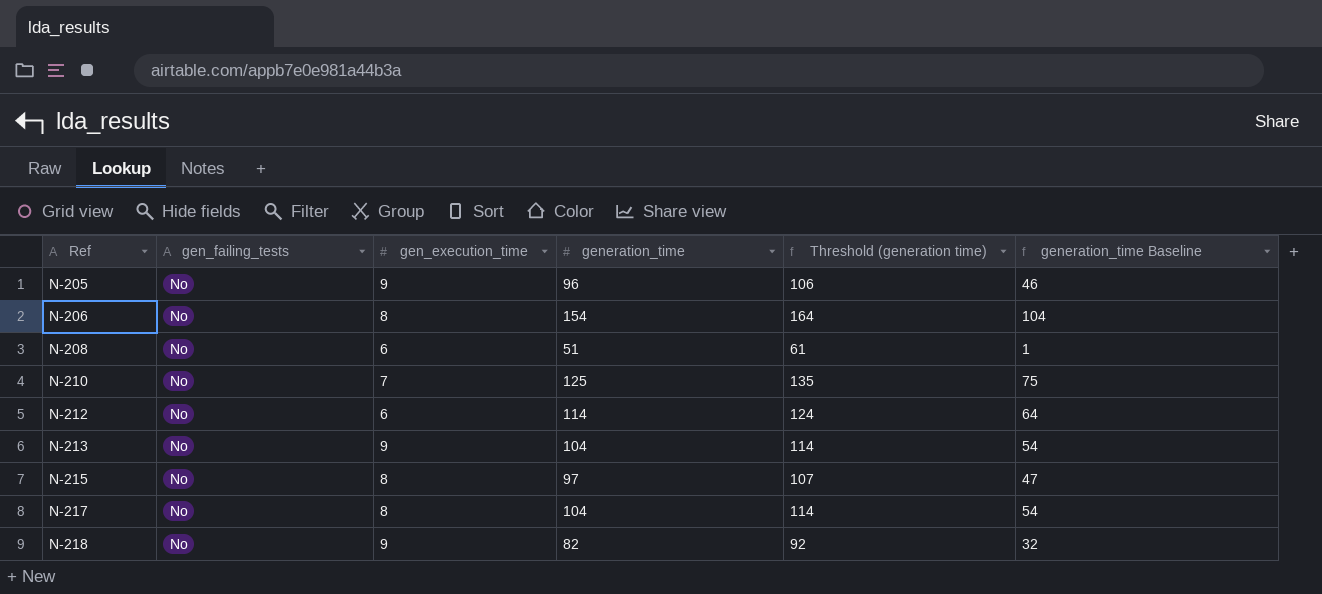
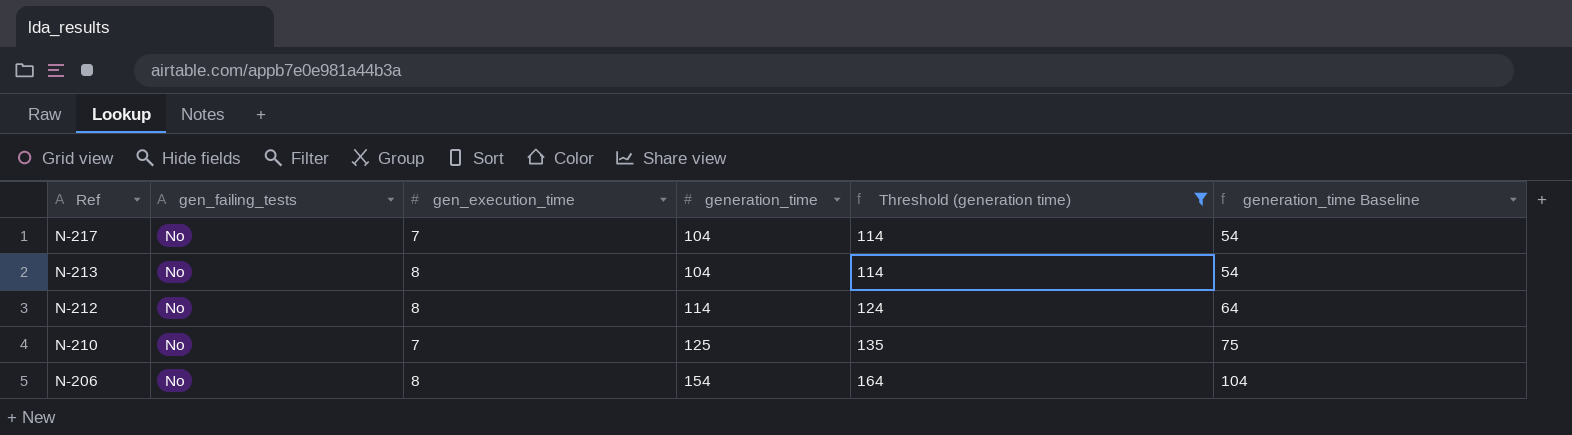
filter: none -> Threshold (generation time) >= 114
row order: Ref ascending -> Ref descending
N-217 | gen_execution_time: 8 -> 7
N-213 | gen_execution_time: 9 -> 8
N-212 | gen_execution_time: 6 -> 8

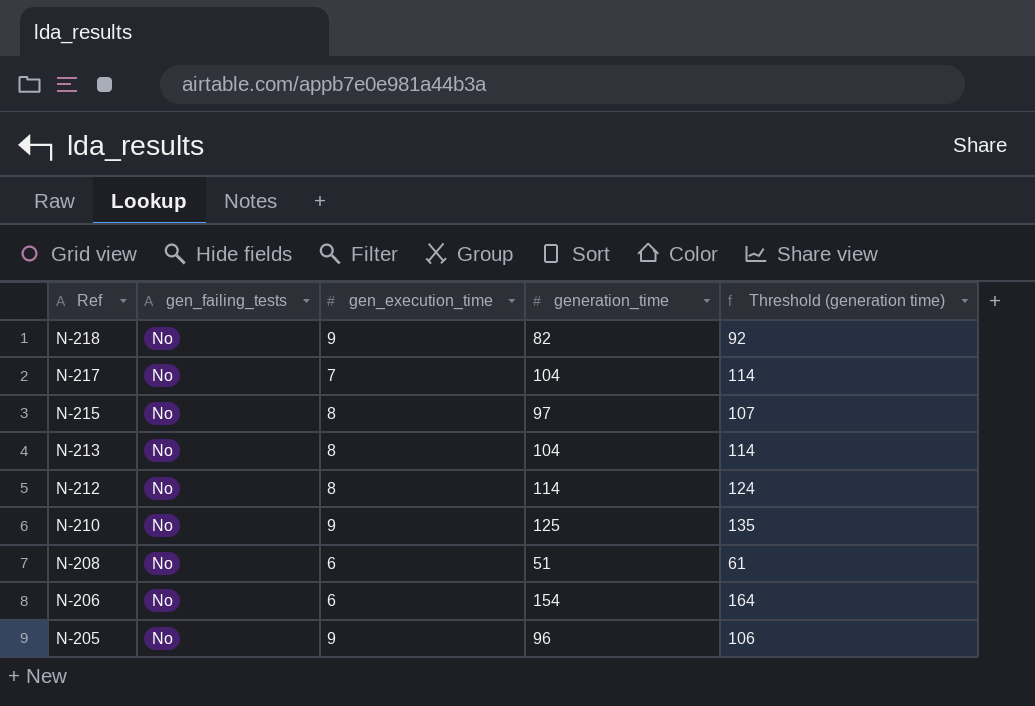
filter: Threshold (generation time) >= 114 -> none
column generation_time Baseline | formula: [generation_time] - 50 -> none
N-210 | gen_execution_time: 7 -> 9
N-206 | gen_execution_time: 8 -> 6

